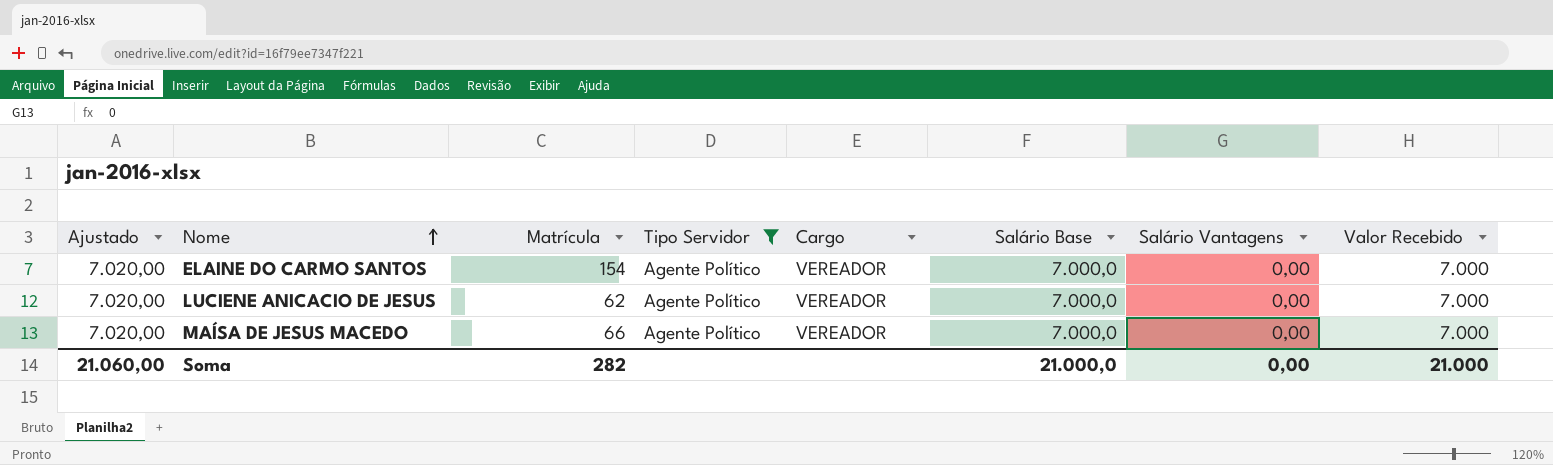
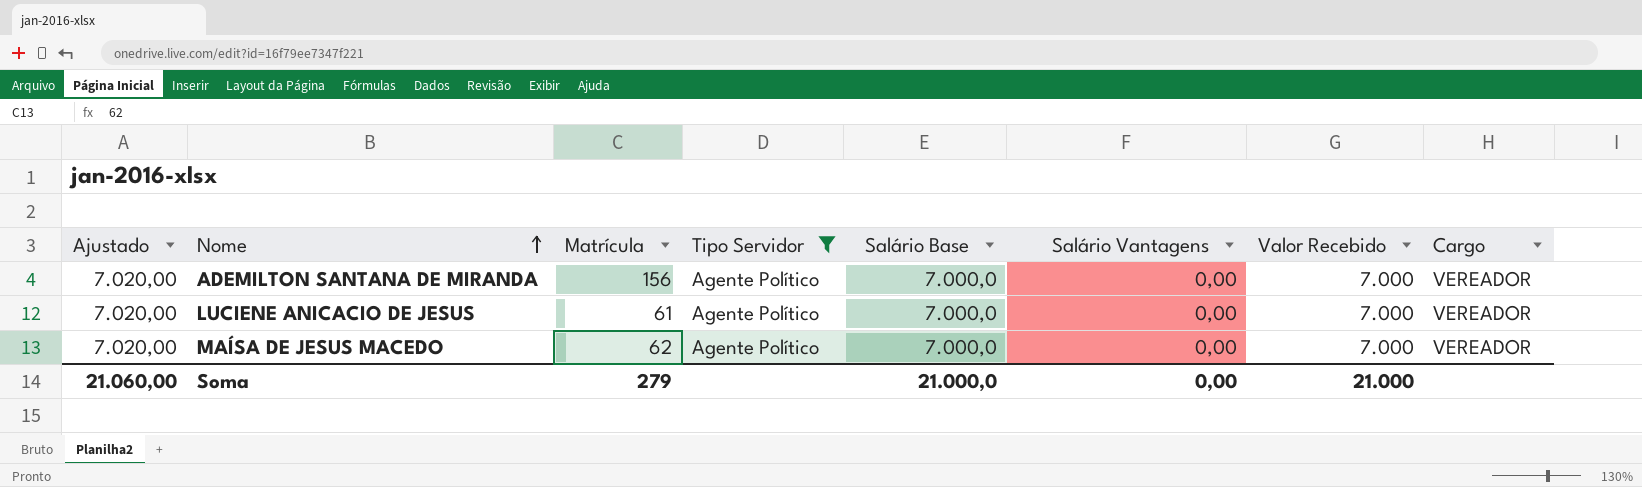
column Cargo | position: 5 -> 8
row ELAINE DO CARMO SANTOS: 7.020,00 | 154 | Agente Político | VEREADOR | 7.000,0 | 0,00 | 7.000 -> none
row ADEMILTON SANTANA DE MIRANDA: none -> 7.020,00 | 156 | Agente Político | 7.000,0 | 0,00 | 7.000 | VEREADOR
LUCIENE ANICACIO DE JESUS | Matrícula: 62 -> 61
MAÍSA DE JESUS MACEDO | Matrícula: 66 -> 62
Soma | Matrícula: 282 -> 279

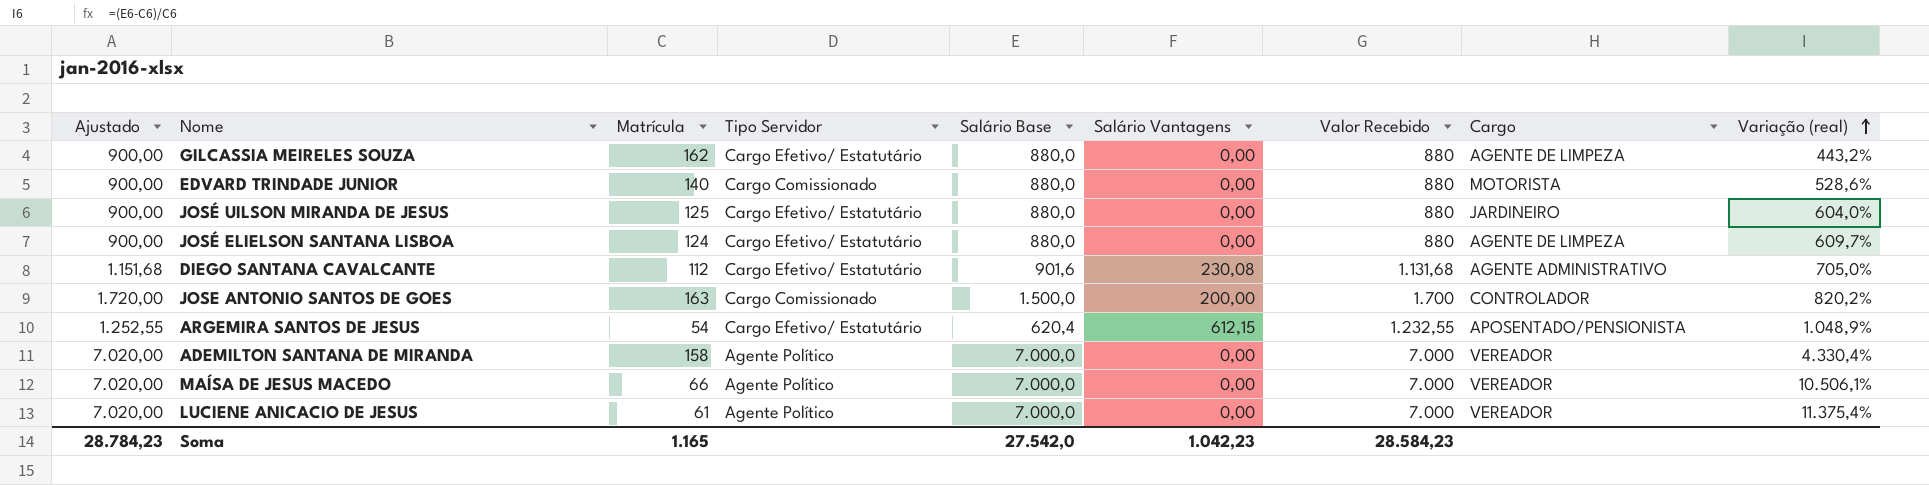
filter: Tipo Servidor = Agente Político -> none
row order: Nome ascending -> Variação (real) ascending
column Variação (real) | formula: none -> ([Salário Base] - [Matrícula]) / [Matrícula]
ADEMILTON SANTANA DE MIRANDA | Matrícula: 156 -> 158
MAÍSA DE JESUS MACEDO | Matrícula: 62 -> 66
Soma | Ajustado: 21.060,00 -> 28.784,23
Soma | Matrícula: 279 -> 1.165
Soma | Salário Base: 21.000,0 -> 27.542,0
Soma | Salário Vantagens: 0,00 -> 1.042,23
Soma | Valor Recebido: 21.000 -> 28.584,23

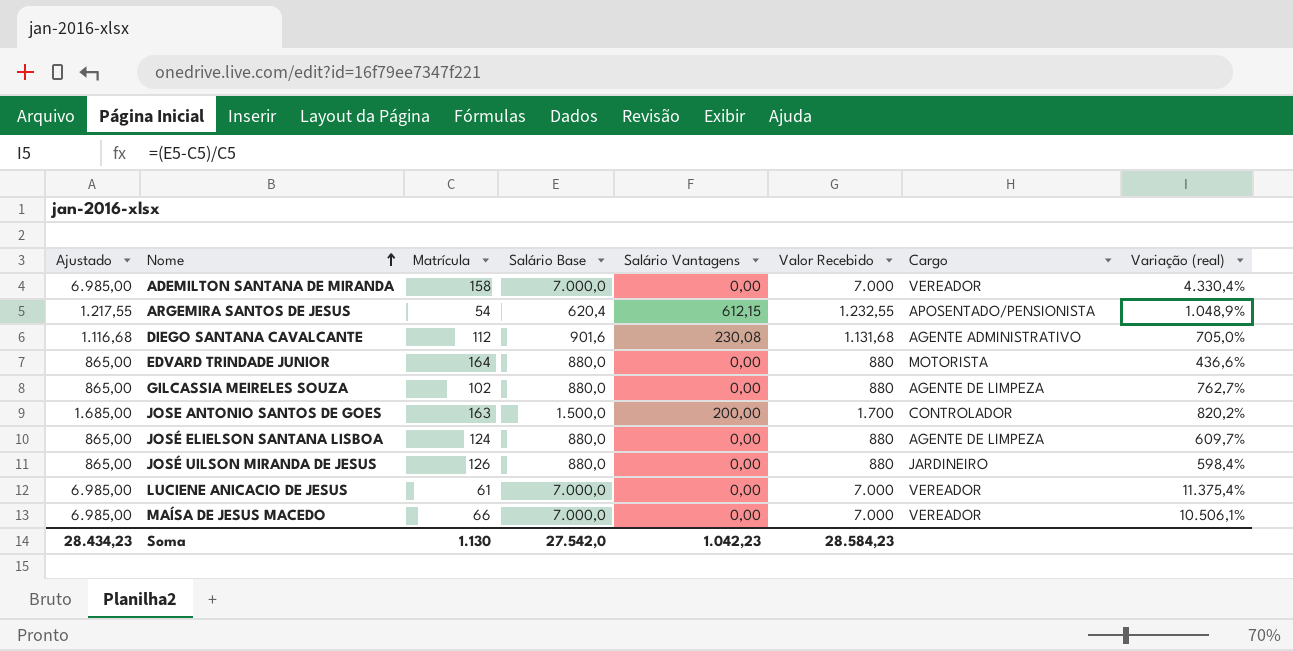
row order: Variação (real) ascending -> Nome ascending
column Tipo Servidor | position: 4 -> none
column Ajustado | formula: [Valor Recebido] + 20 -> [Valor Recebido] - 15
EDVARD TRINDADE JUNIOR | Matrícula: 140 -> 164
EDVARD TRINDADE JUNIOR | Variação (real): 528,6% -> 436,6%
GILCASSIA MEIRELES SOUZA | Matrícula: 162 -> 102
GILCASSIA MEIRELES SOUZA | Variação (real): 443,2% -> 762,7%
JOSÉ UILSON MIRANDA DE JESUS | Matrícula: 125 -> 126
JOSÉ UILSON MIRANDA DE JESUS | Variação (real): 604,0% -> 598,4%
Soma | Ajustado: 28.784,23 -> 28.434,23
Soma | Matrícula: 1.165 -> 1.130

